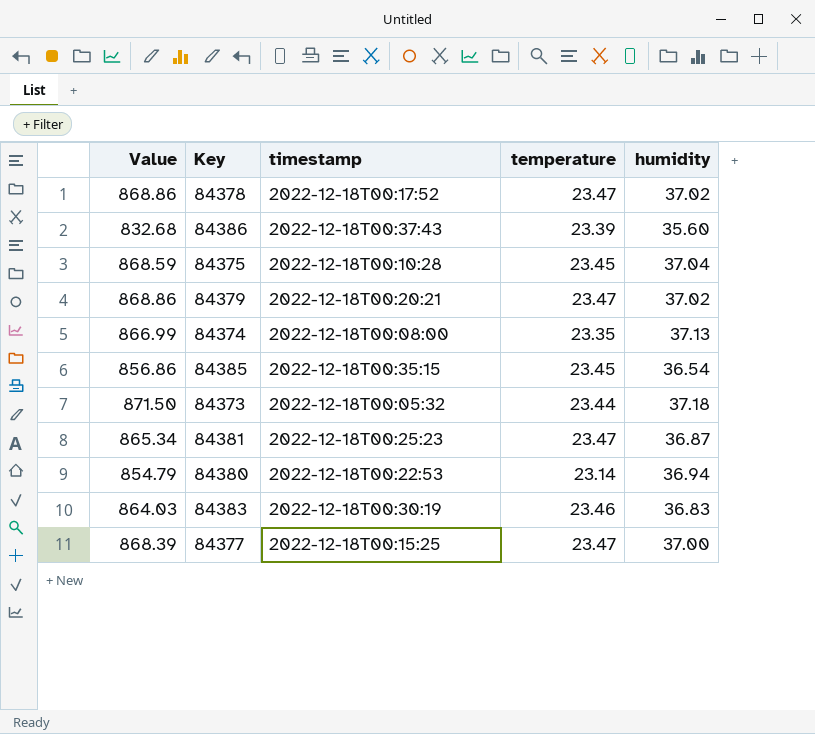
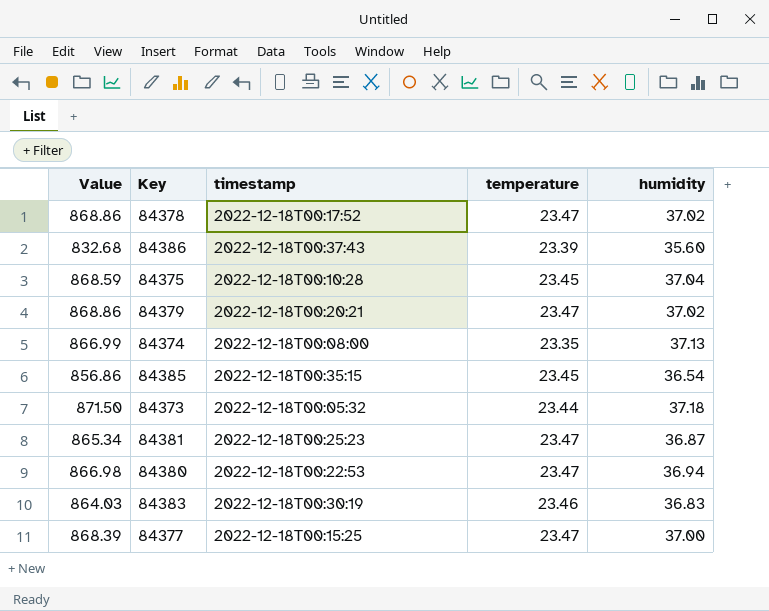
84380 | Value: 854.79 -> 866.98
84380 | temperature: 23.14 -> 23.47

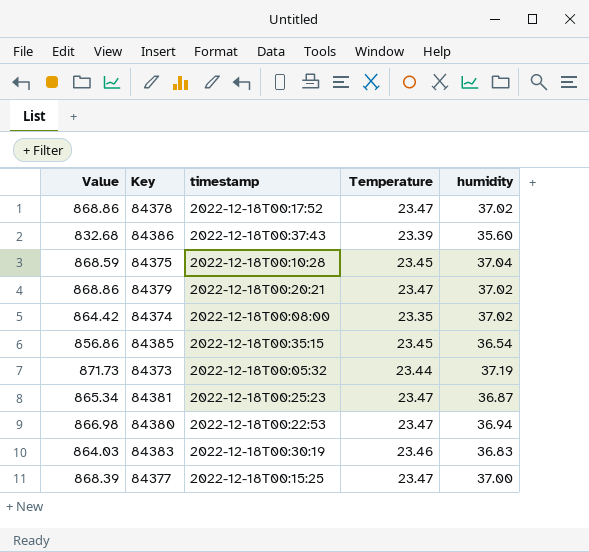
column name: temperature -> Temperature
84374 | Value: 866.99 -> 864.42
84374 | humidity: 37.13 -> 37.02
84373 | Value: 871.50 -> 871.73
84373 | humidity: 37.18 -> 37.19

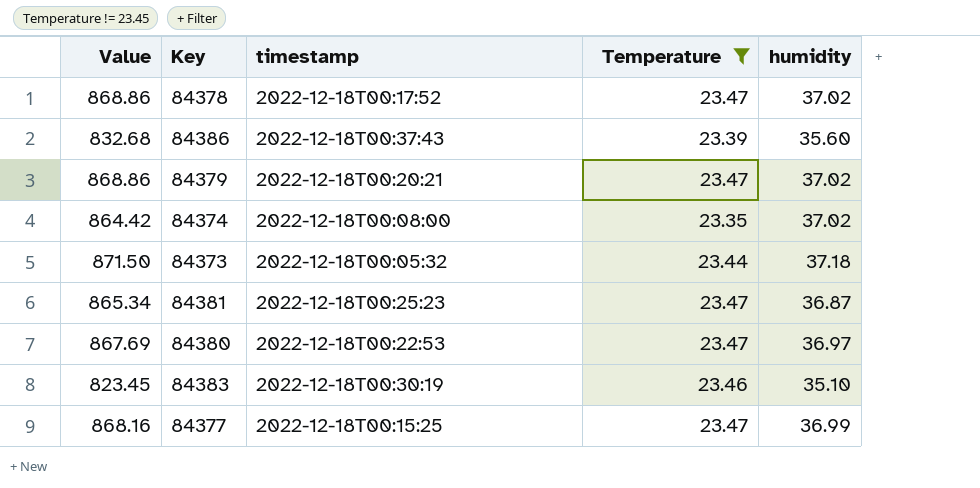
filter: none -> Temperature != 23.45
84373 | Value: 871.73 -> 871.50
84373 | humidity: 37.19 -> 37.18
84380 | Value: 866.98 -> 867.69
84380 | humidity: 36.94 -> 36.97
84383 | Value: 864.03 -> 823.45
84383 | humidity: 36.83 -> 35.10
84377 | Value: 868.39 -> 868.16
84377 | humidity: 37.00 -> 36.99

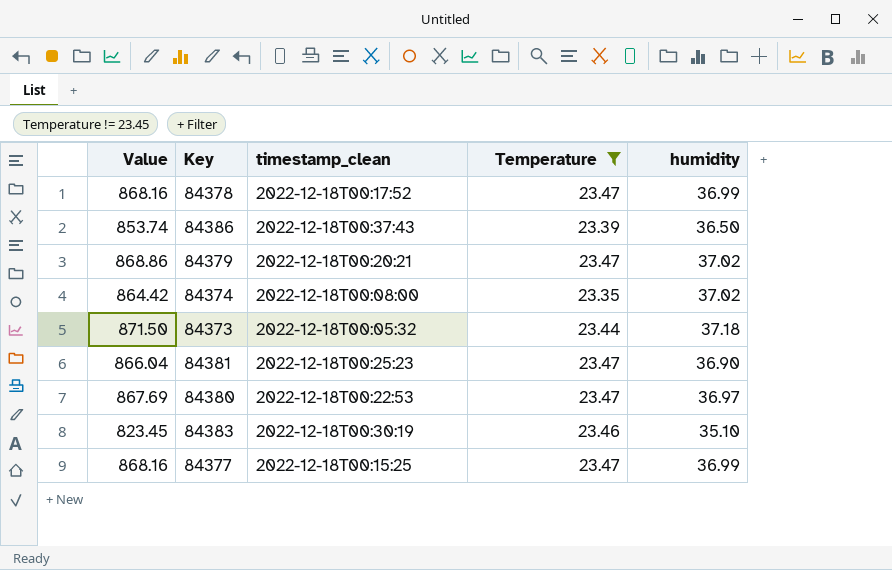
column name: timestamp -> timestamp_clean
84378 | Value: 868.86 -> 868.16
84378 | humidity: 37.02 -> 36.99
84386 | Value: 832.68 -> 853.74
84386 | humidity: 35.60 -> 36.50
84381 | Value: 865.34 -> 866.04
84381 | humidity: 36.87 -> 36.90

